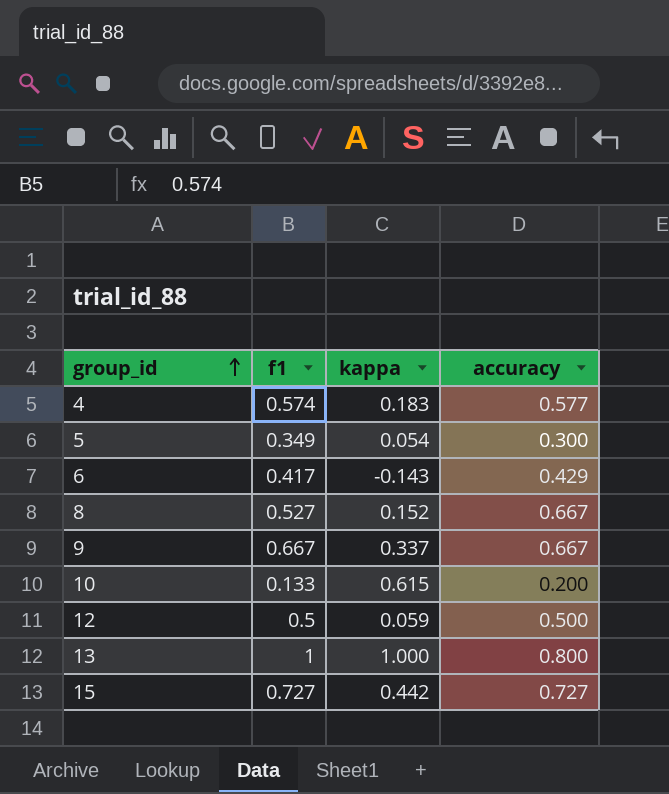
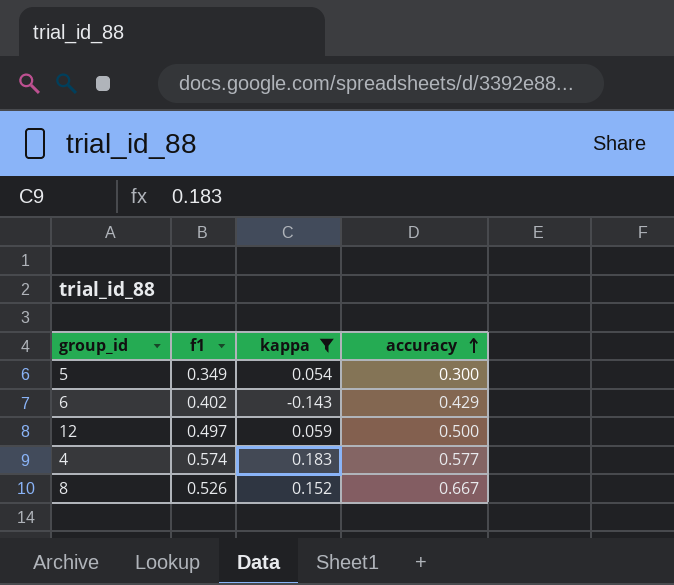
filter: none -> kappa <= 0.183
row order: group_id ascending -> accuracy ascending
6 | f1: 0.417 -> 0.402
12 | f1: 0.5 -> 0.497
8 | f1: 0.527 -> 0.526

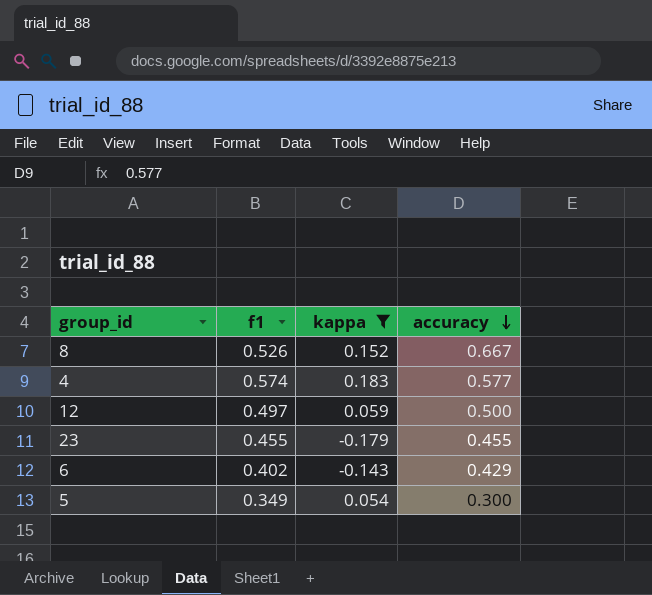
row order: accuracy ascending -> accuracy descending
row 23: none -> 0.455 | -0.179 | 0.455

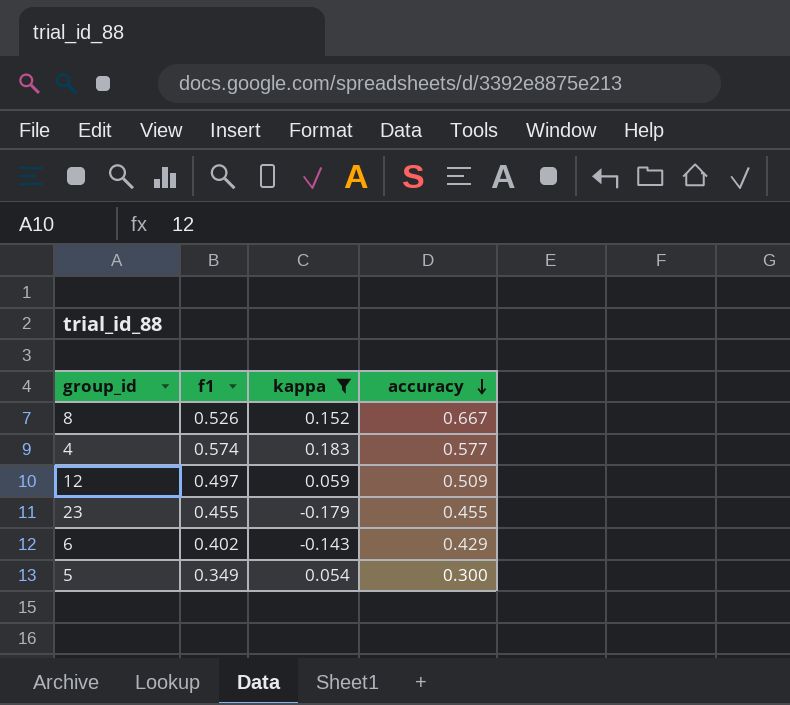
12 | accuracy: 0.500 -> 0.509

